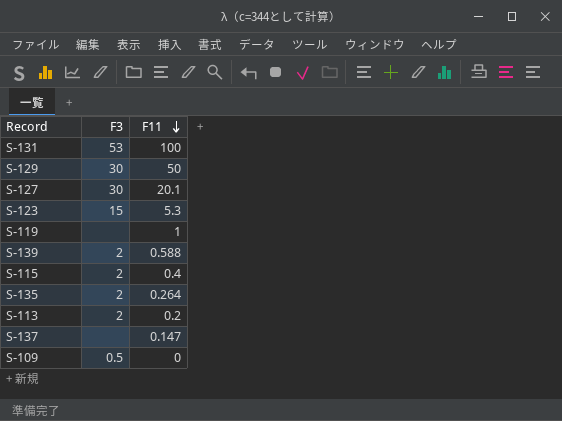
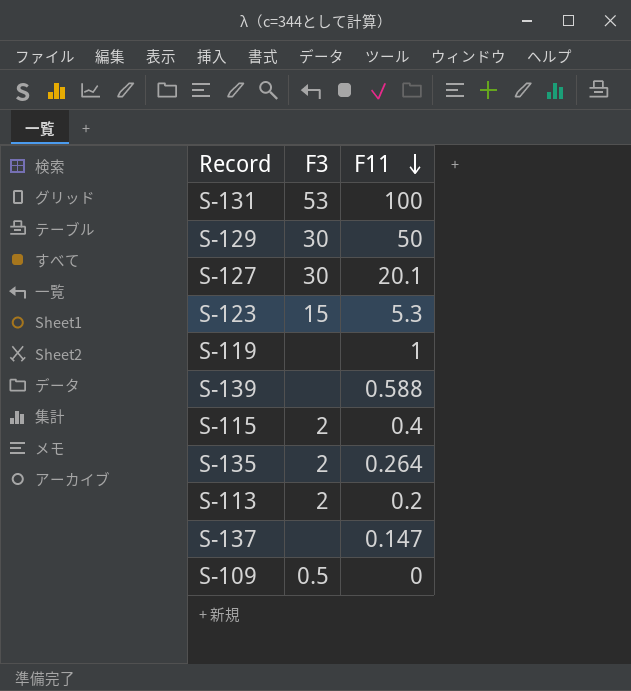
S-139 | F3: 2 -> none

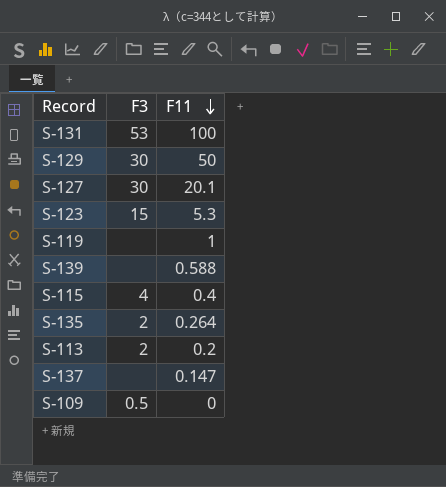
S-115 | F3: 2 -> 4

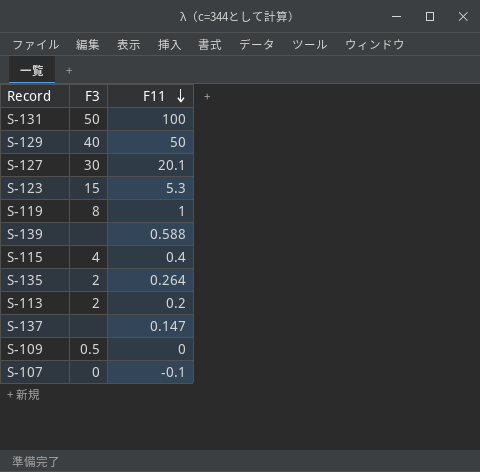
S-131 | F3: 53 -> 50
S-129 | F3: 30 -> 40
S-119 | F3: none -> 8
row S-107: none -> 0 | -0.1

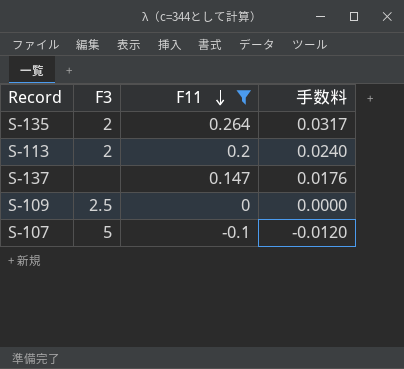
filter: none -> F11 <= 0.264
column 手数料 | formula: none -> [F11] * 0.12
S-109 | F3: 0.5 -> 2.5
S-107 | F3: 0 -> 5

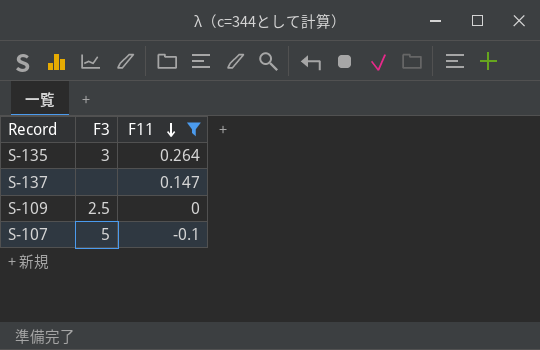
column 手数料 | formula: [F11] * 0.12 -> none
row S-113: 2 | 0.2 | 0.0240 -> none
S-135 | F3: 2 -> 3

